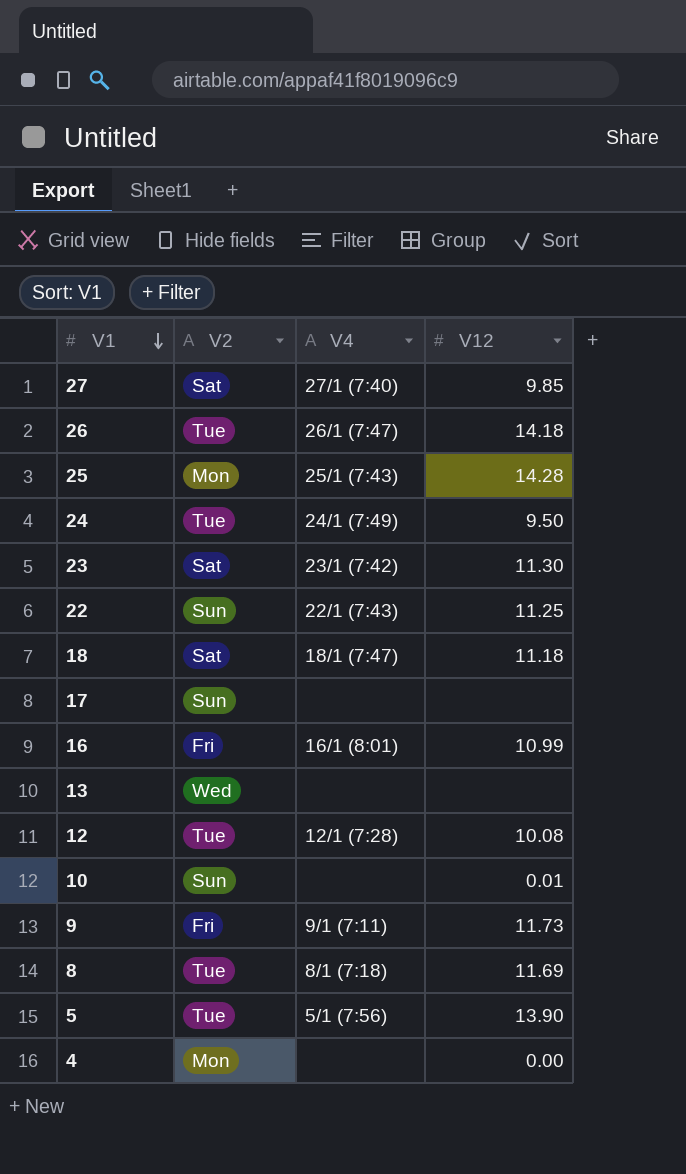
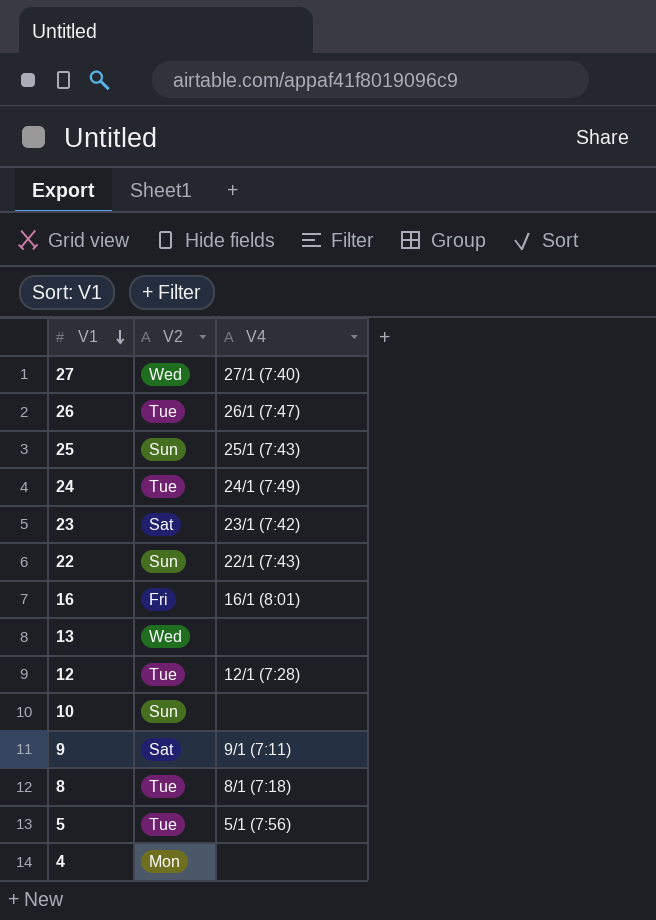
column V12 | position: 4 -> none
row 18: Sat | 18/1 (7:47) | 11.18 -> none
row 17: Sun | none | none -> none
27 | V2: Sat -> Wed
25 | V2: Mon -> Sun
9 | V2: Fri -> Sat

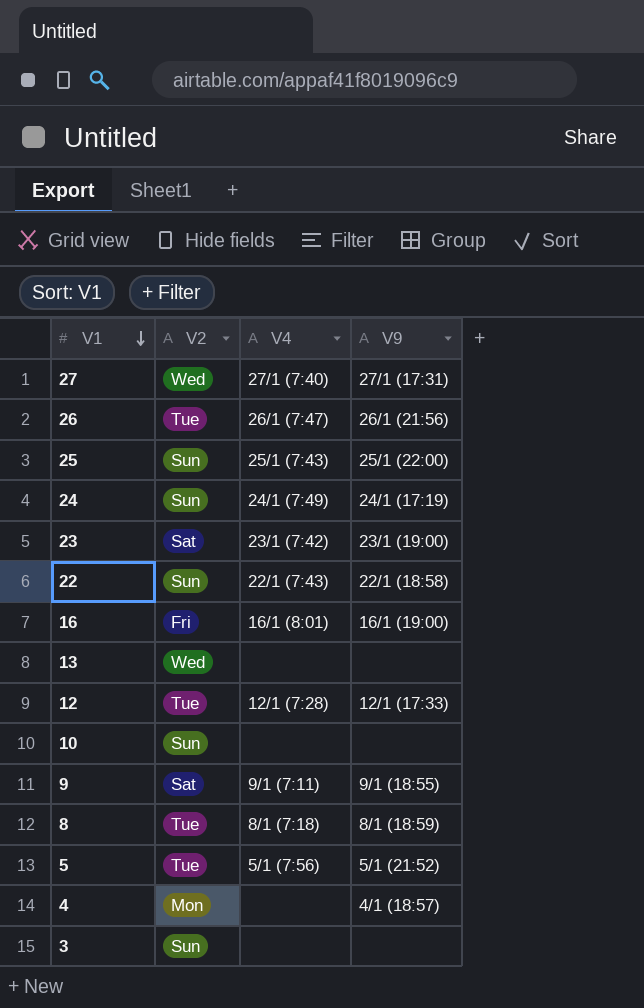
column V9 | position: none -> 4
24 | V2: Tue -> Sun
row 3: none -> Sun | none | none

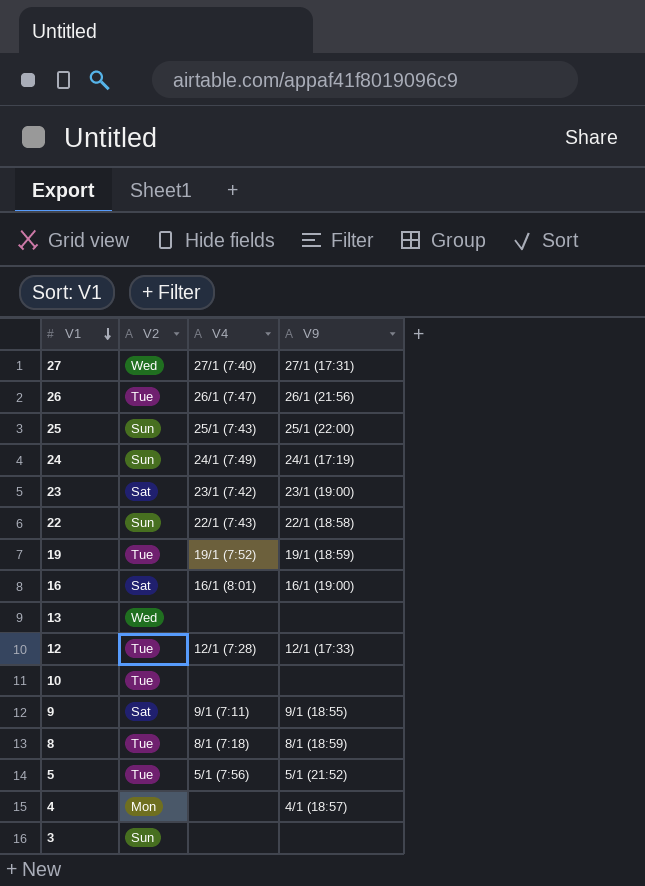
row 19: none -> Tue | 19/1 (7:52) | 19/1 (18:59)
16 | V2: Fri -> Sat
10 | V2: Sun -> Tue

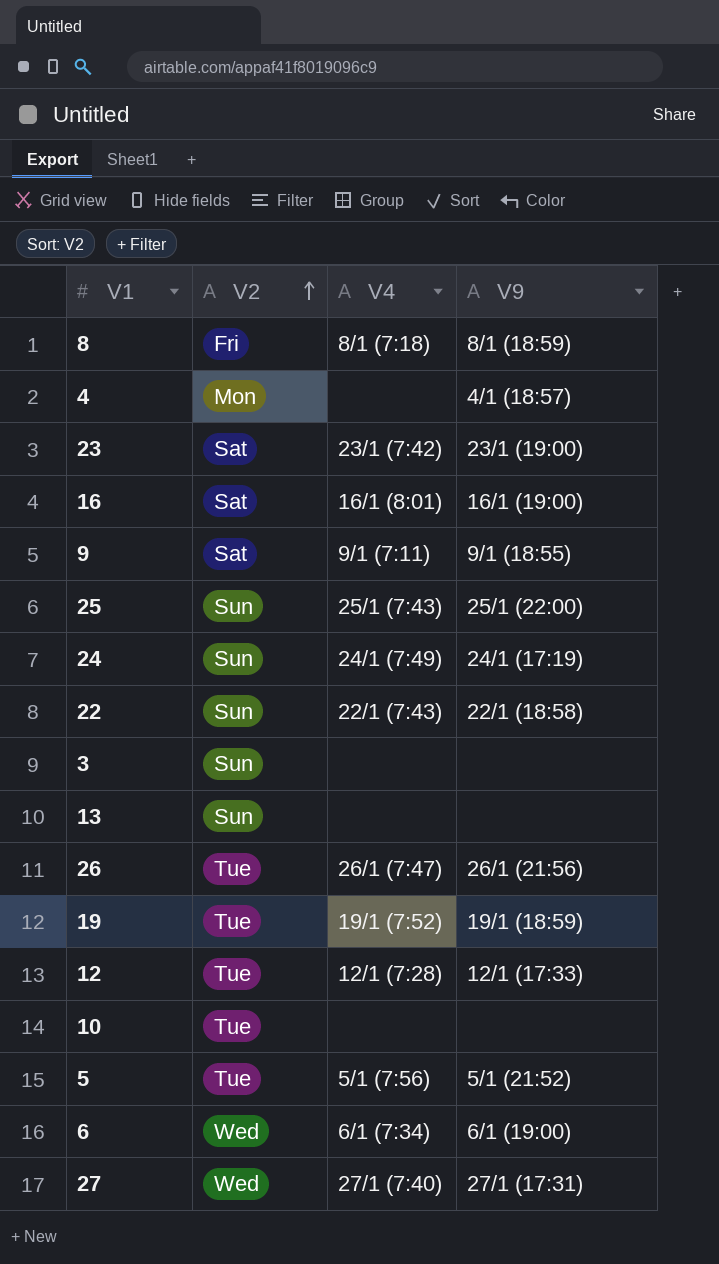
row order: V1 descending -> V2 ascending
8 | V2: Tue -> Fri
13 | V2: Wed -> Sun
row 6: none -> Wed | 6/1 (7:34) | 6/1 (19:00)

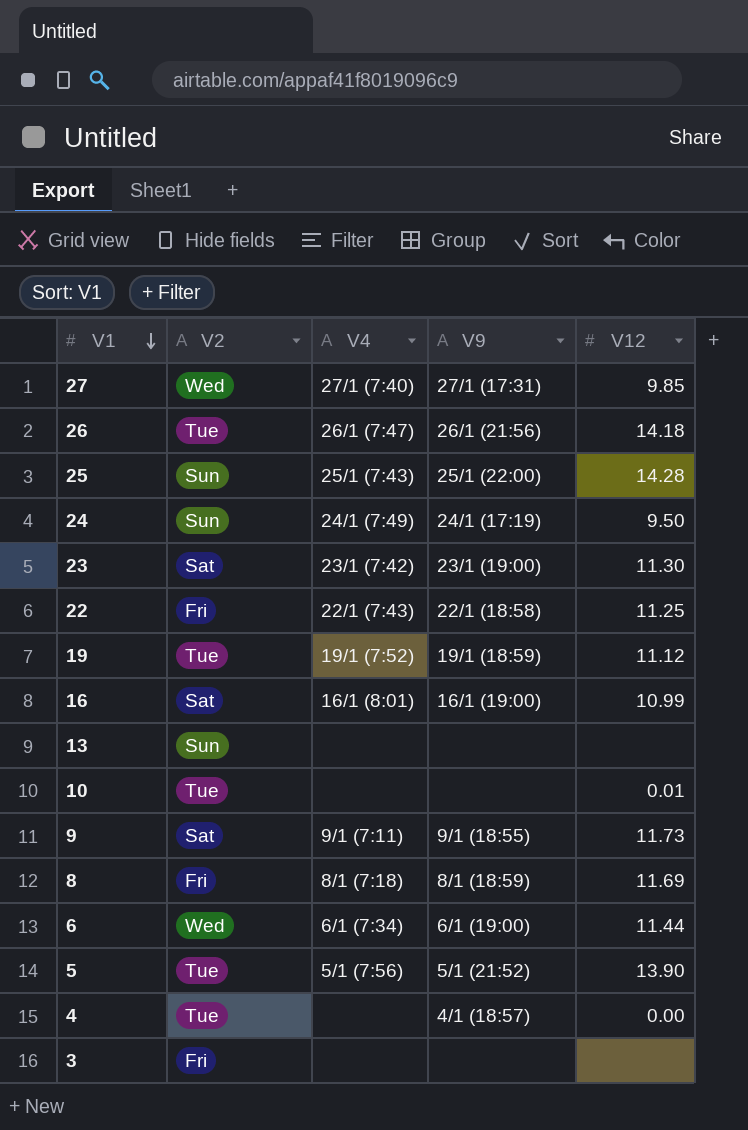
row order: V2 ascending -> V1 descending
column V12 | position: none -> 5
row 12: Tue | 12/1 (7:28) | 12/1 (17:33) -> none
22 | V2: Sun -> Fri
4 | V2: Mon -> Tue
3 | V2: Sun -> Fri

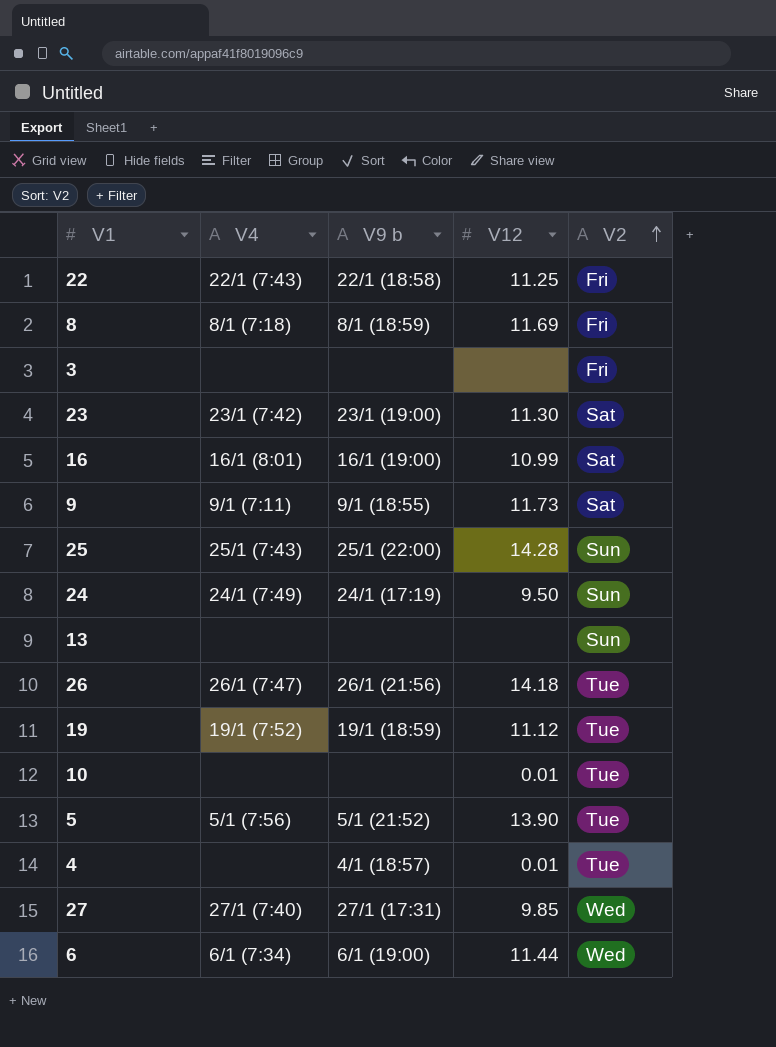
row order: V1 descending -> V2 ascending
column name: V9 -> V9 b
column V2 | position: 2 -> 5
4 | V12: 0.00 -> 0.01

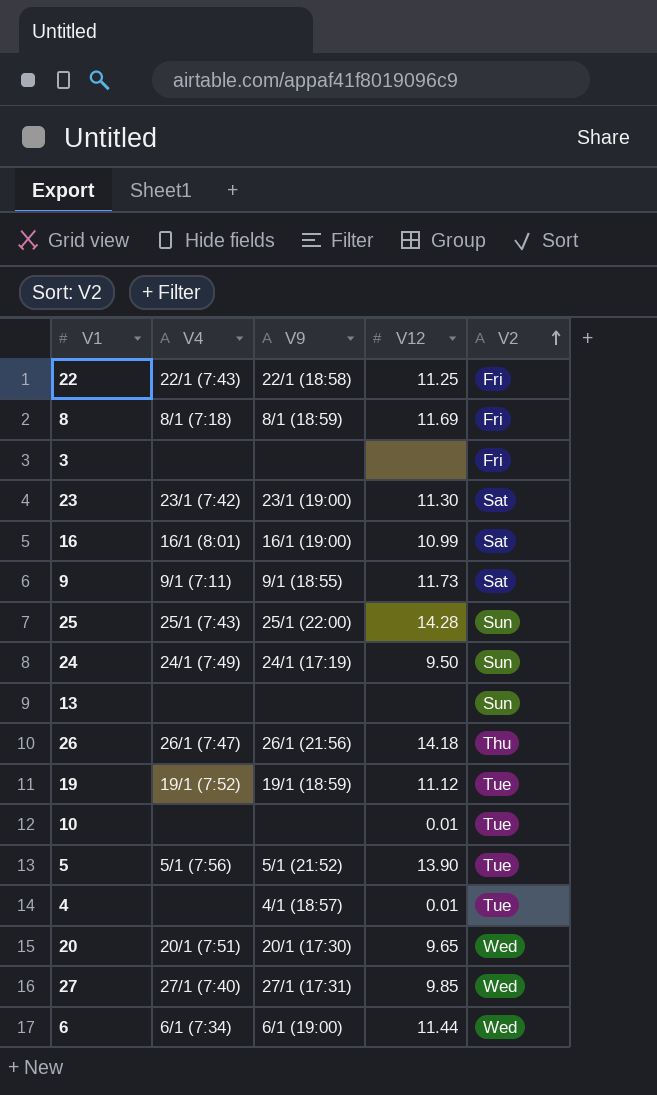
column name: V9 b -> V9
26 | V2: Tue -> Thu
row 20: none -> 20/1 (7:51) | 20/1 (17:30) | 9.65 | Wed

